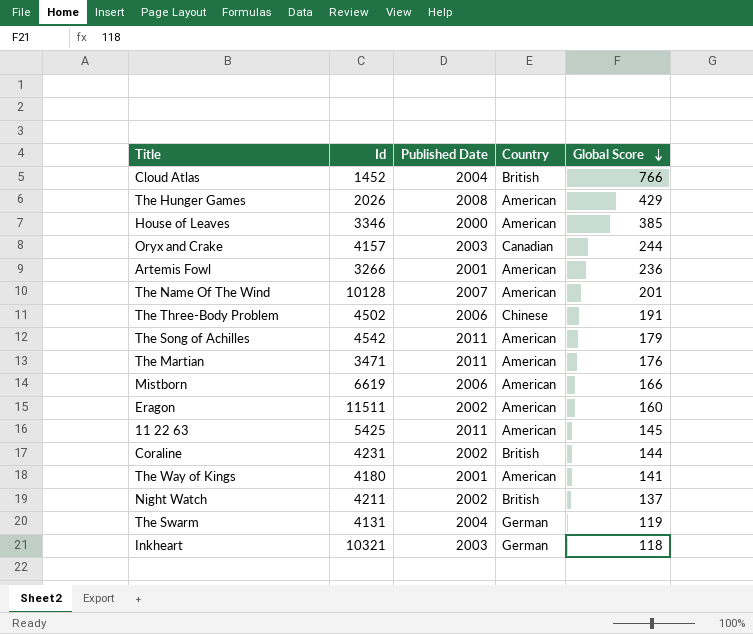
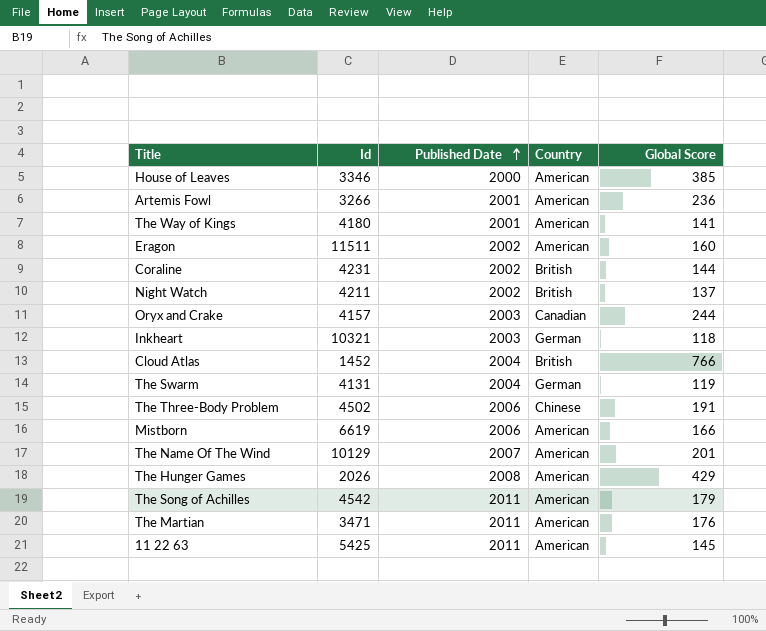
row order: Global Score descending -> Published Date ascending
The Name Of The Wind | Id: 10128 -> 10129

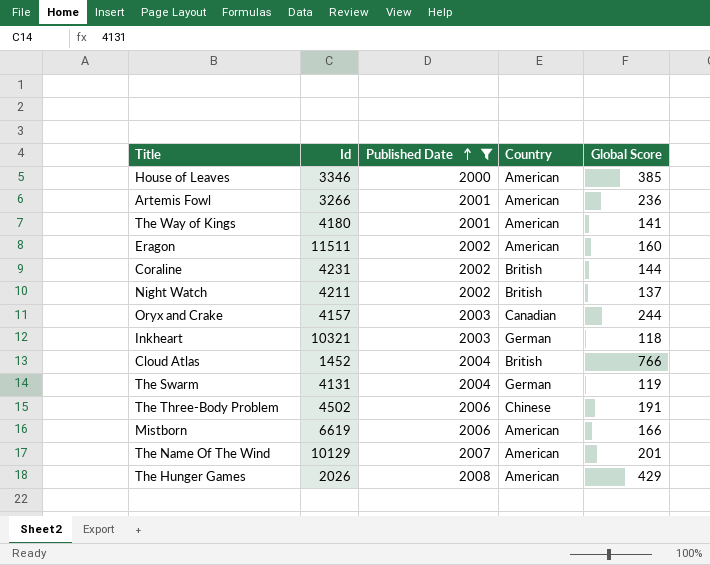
filter: none -> Published Date != 2011

